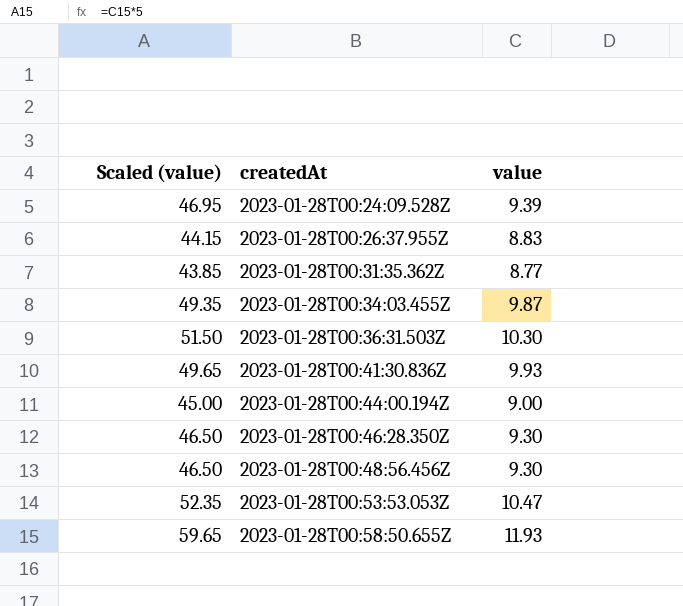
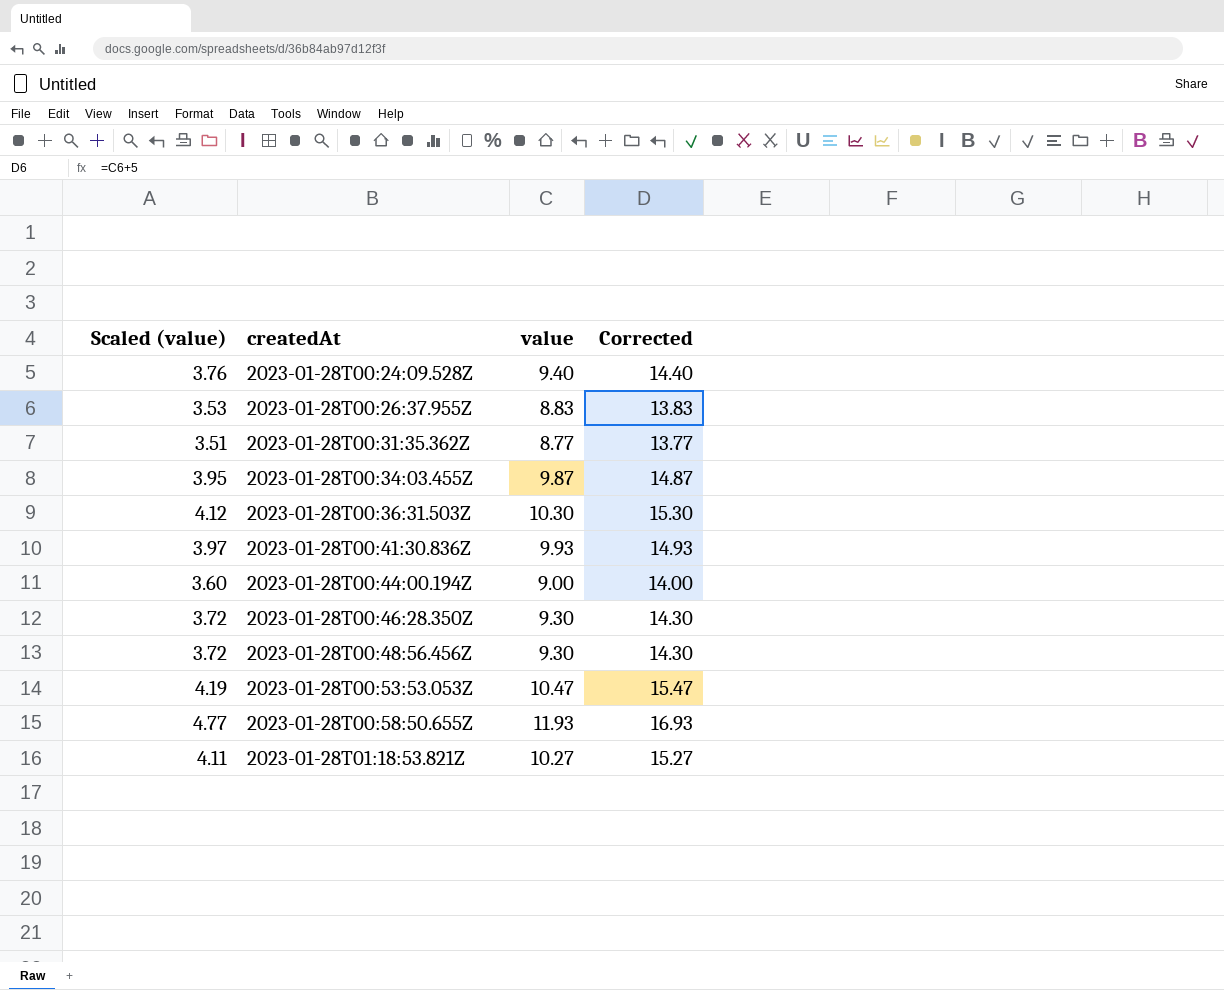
column Scaled (value) | formula: [value] * 5 -> [value] * 0.4
column Corrected | formula: none -> [value] + 5
2023-01-28T00:24:09.528Z | value: 9.39 -> 9.40
row 2023-01-28T01:18:53.821Z: none -> 4.11 | 10.27 | 15.27

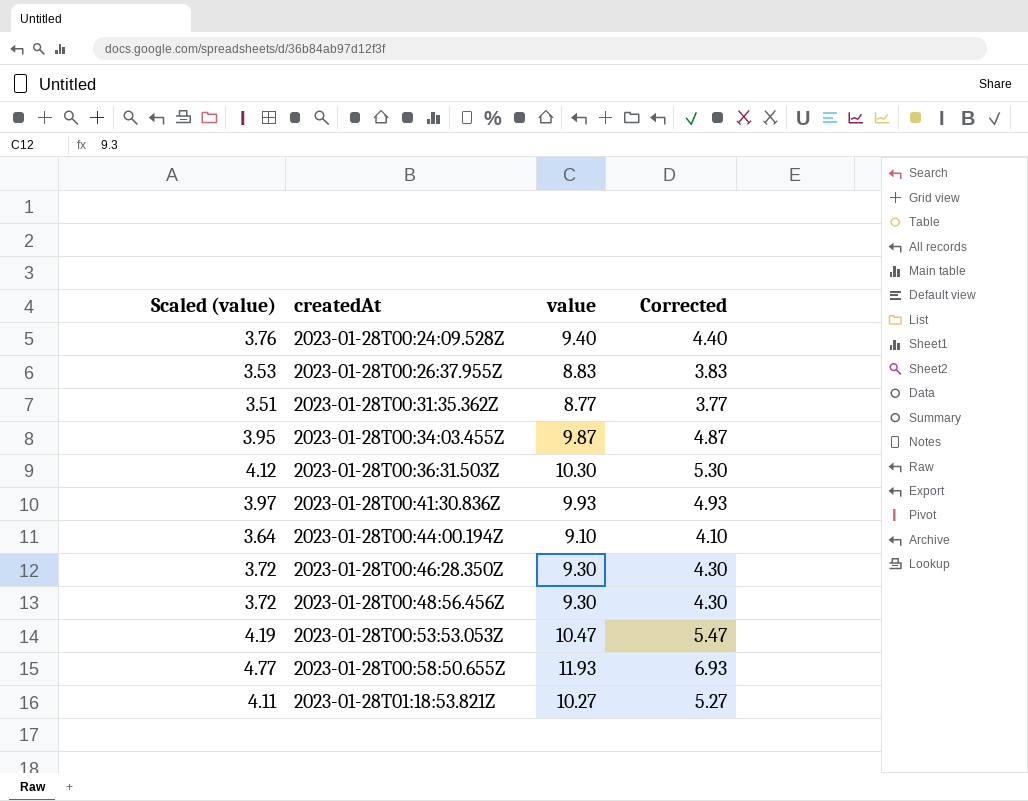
column Corrected | formula: [value] + 5 -> [value] - 5
2023-01-28T00:44:00.194Z | Scaled (value): 3.60 -> 3.64
2023-01-28T00:44:00.194Z | value: 9.00 -> 9.10

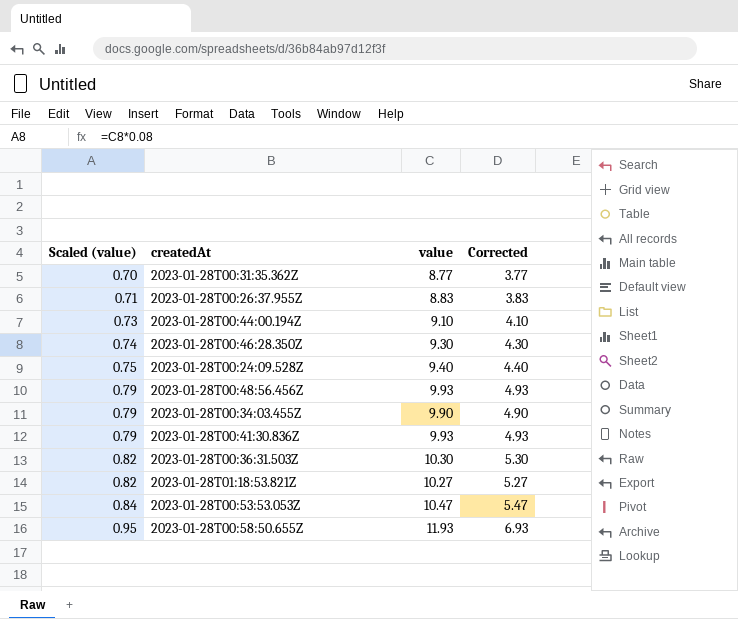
row order: createdAt ascending -> Scaled (value) ascending
column Scaled (value) | formula: [value] * 0.4 -> [value] * 0.08
2023-01-28T00:48:56.456Z | value: 9.30 -> 9.93
2023-01-28T00:48:56.456Z | Corrected: 4.30 -> 4.93
2023-01-28T00:34:03.455Z | value: 9.87 -> 9.90
2023-01-28T00:34:03.455Z | Corrected: 4.87 -> 4.90

